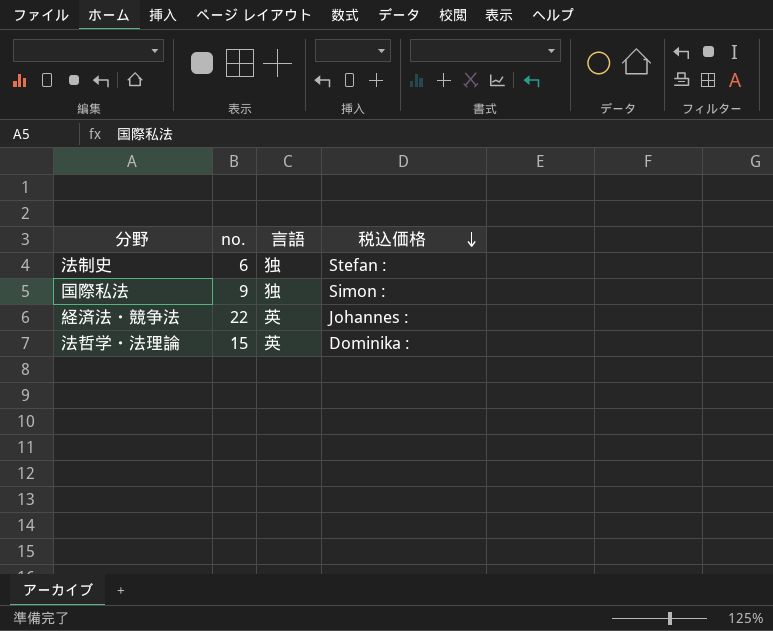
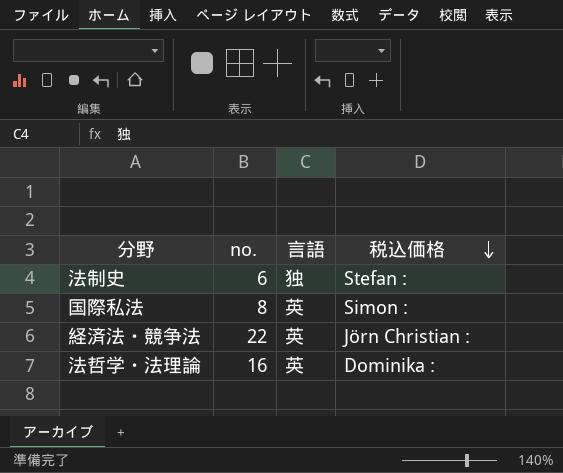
国際私法 | no.: 9 -> 8
国際私法 | 言語: 独 -> 英
経済法・競争法 | 税込価格: Johannes : -> Jörn Christian :
法哲学・法理論 | no.: 15 -> 16

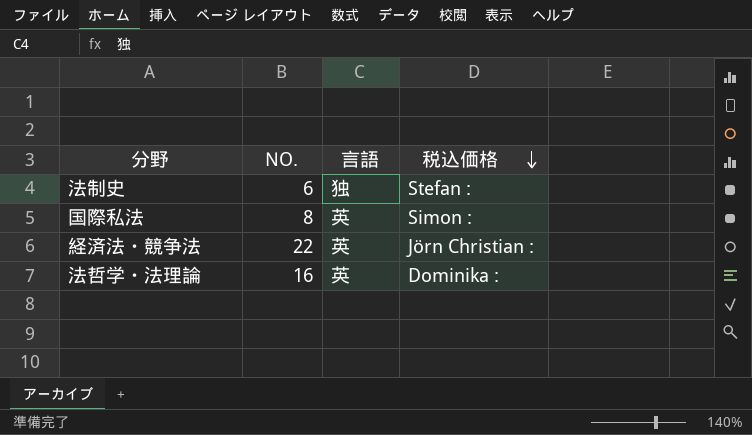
column name: no. -> NO.

